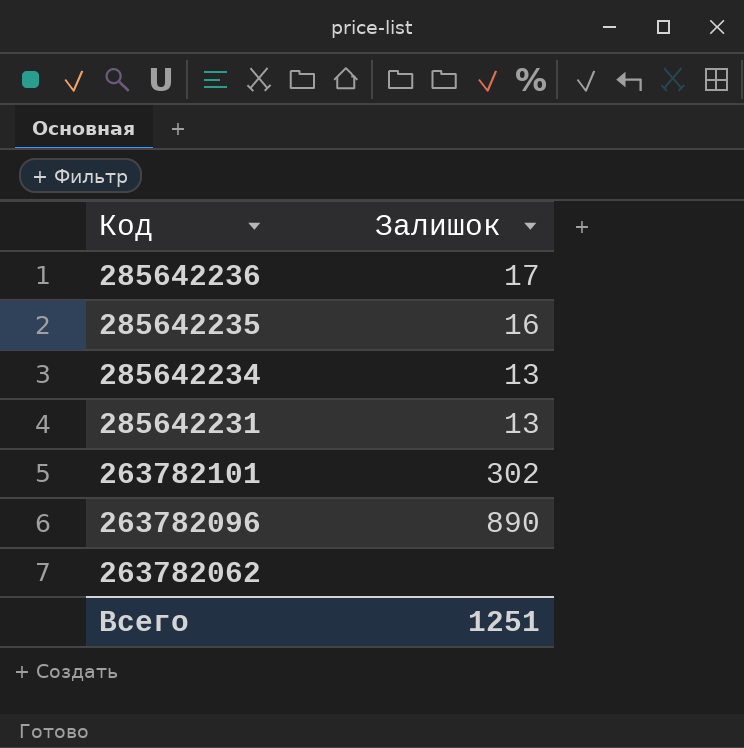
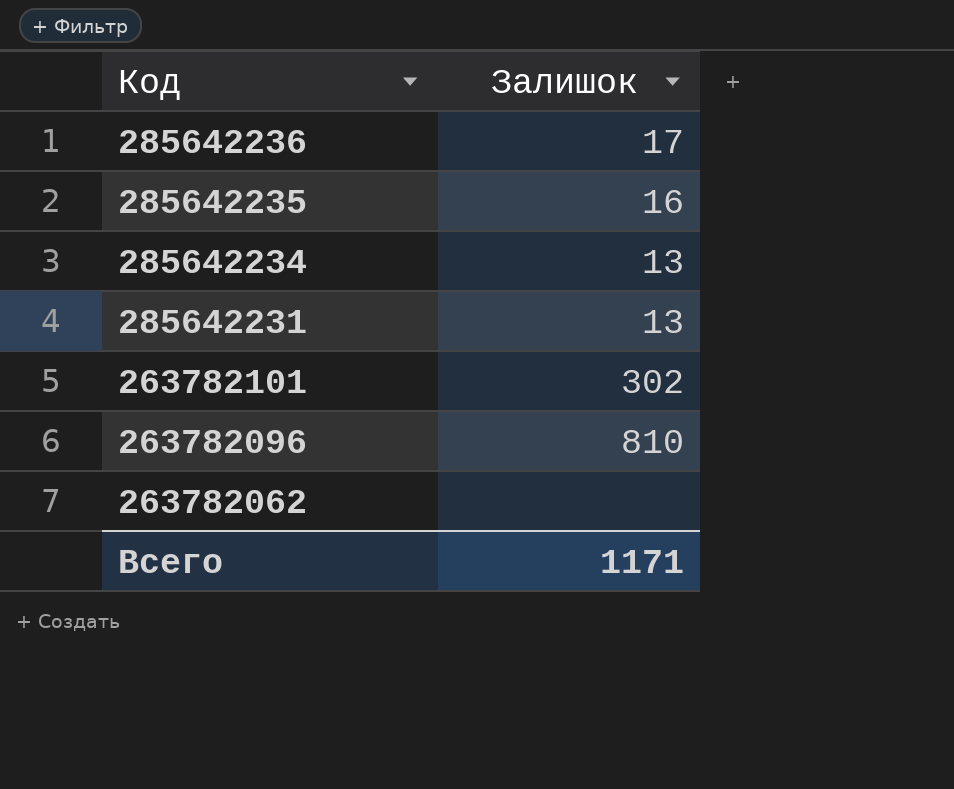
263782096 | Залишок: 890 -> 810
Всего | Залишок: 1251 -> 1171

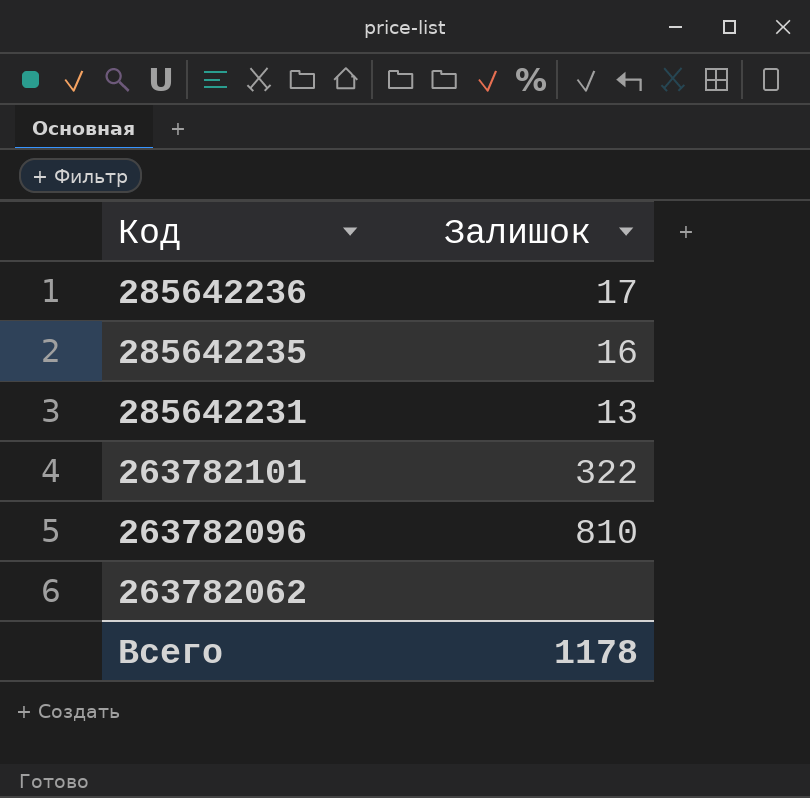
row 285642234: 13 -> none
263782101 | Залишок: 302 -> 322
Всего | Залишок: 1171 -> 1178

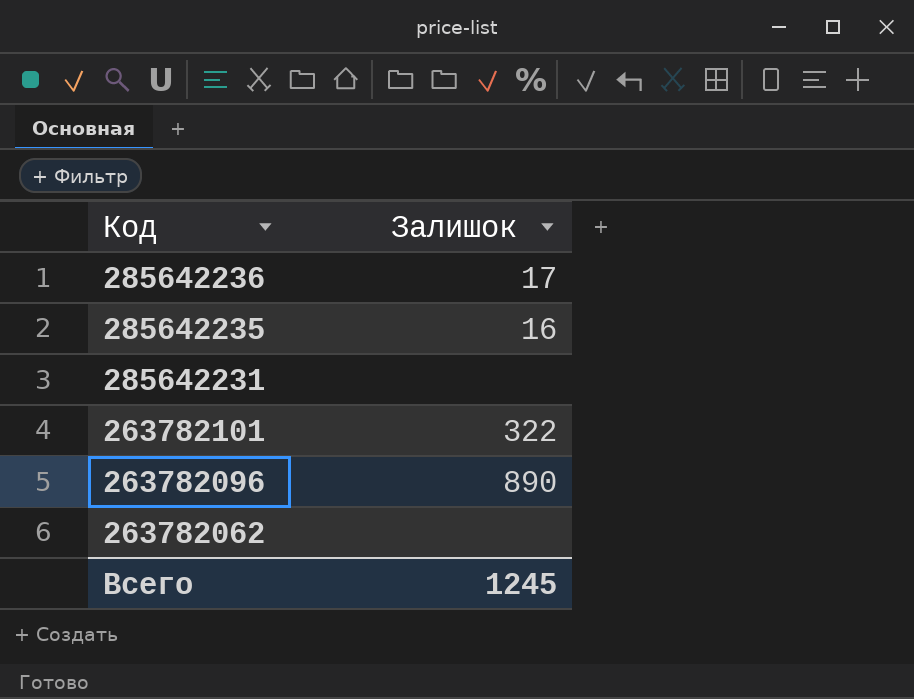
285642231 | Залишок: 13 -> none
263782096 | Залишок: 810 -> 890
Всего | Залишок: 1178 -> 1245

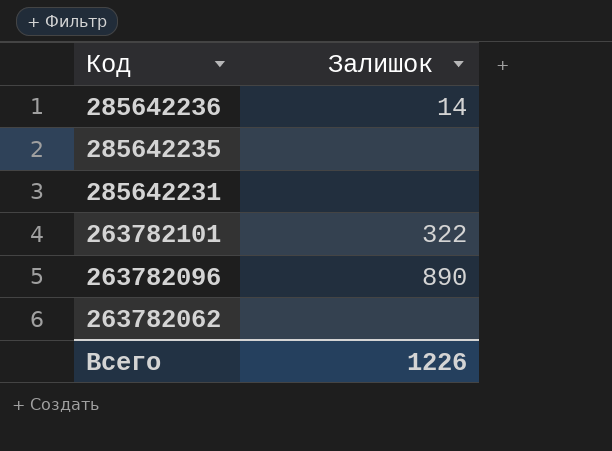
285642236 | Залишок: 17 -> 14
285642235 | Залишок: 16 -> none
Всего | Залишок: 1245 -> 1226

